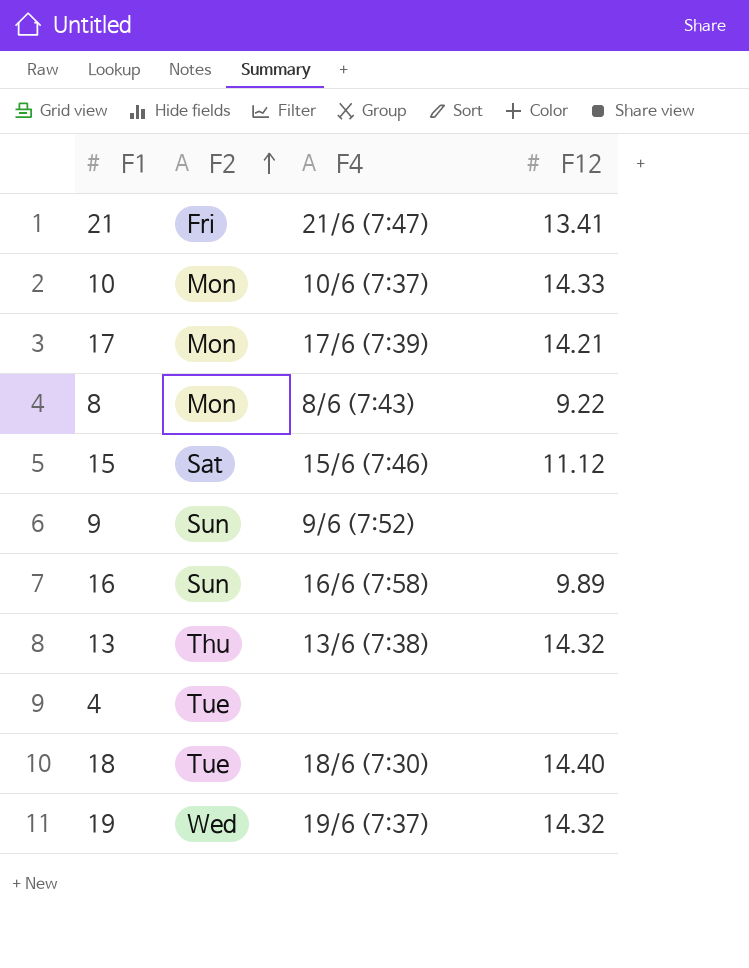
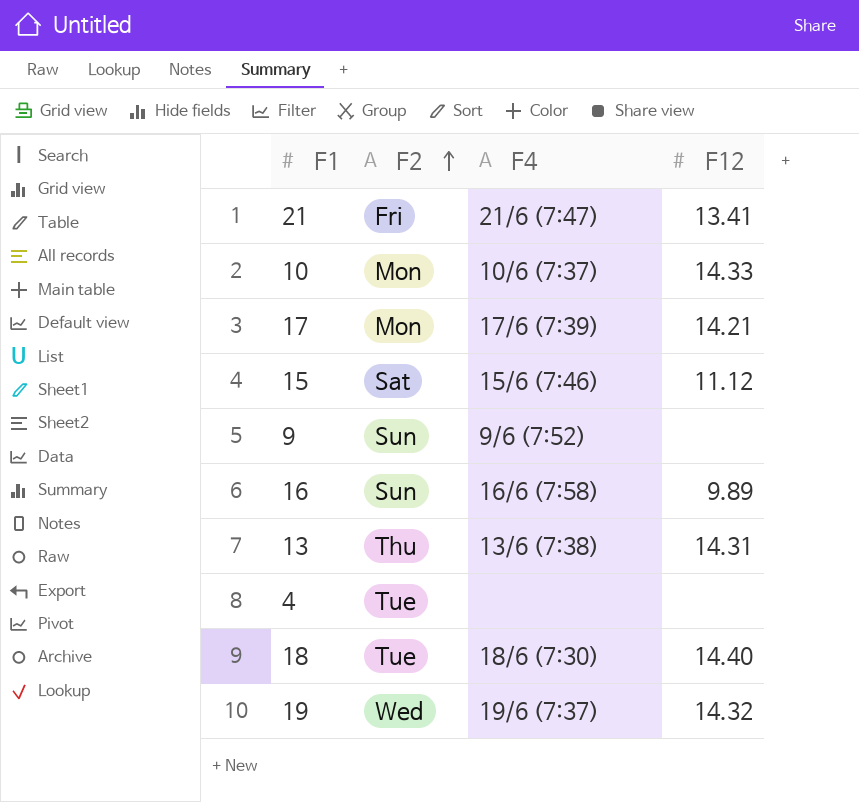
row 8: Mon | 8/6 (7:43) | 9.22 -> none
13 | F12: 14.32 -> 14.31

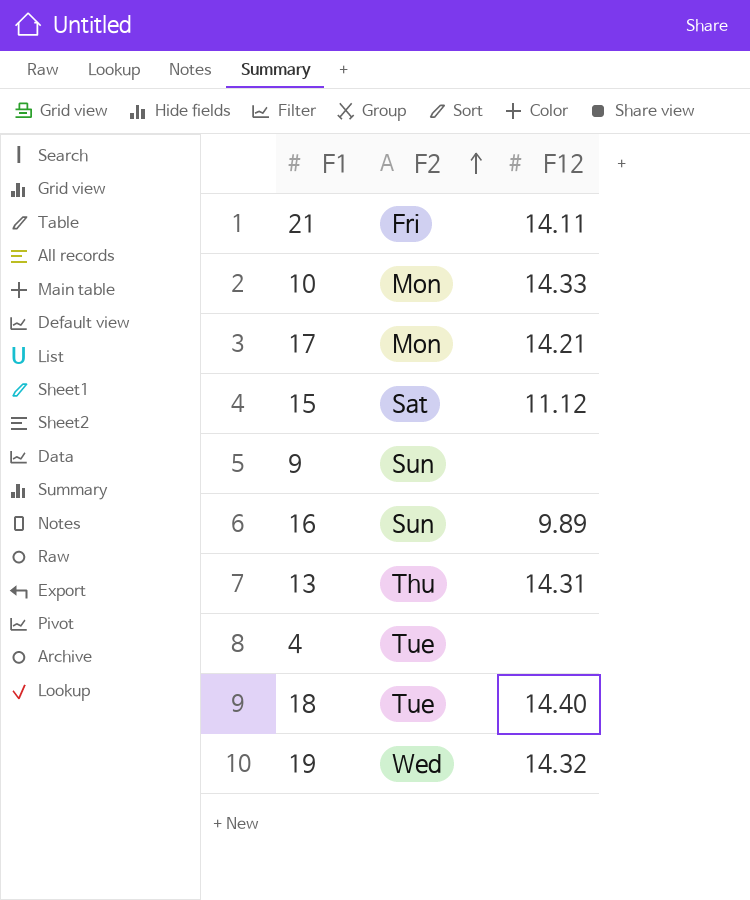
column F4 | position: 3 -> none
21 | F12: 13.41 -> 14.11

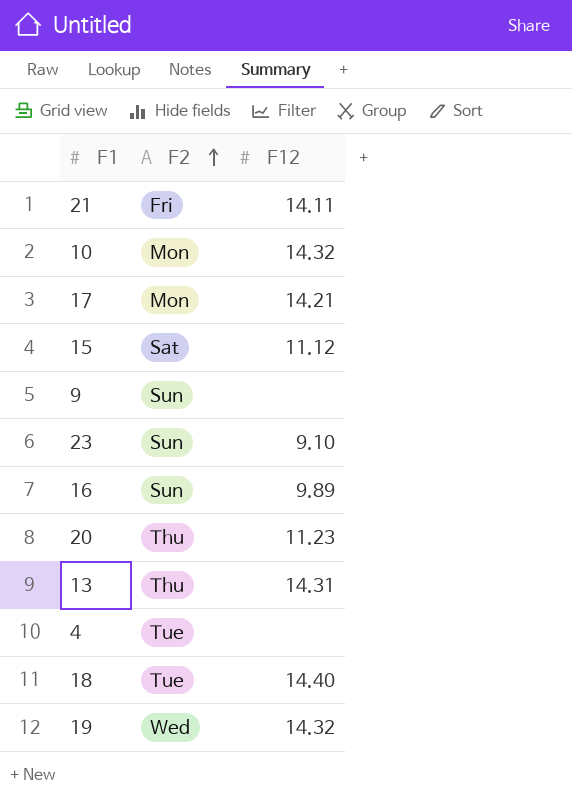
10 | F12: 14.33 -> 14.32
row 23: none -> Sun | 9.10
row 20: none -> Thu | 11.23

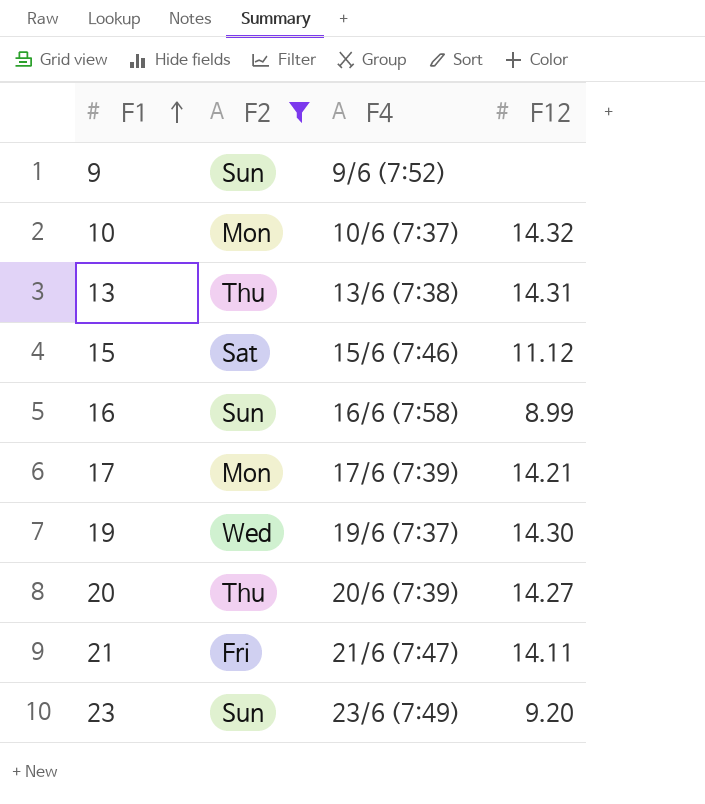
filter: none -> F2 != Tue
row order: F2 ascending -> F1 ascending
column F4 | position: none -> 3
16 | F12: 9.89 -> 8.99
19 | F12: 14.32 -> 14.30
20 | F12: 11.23 -> 14.27
23 | F12: 9.10 -> 9.20

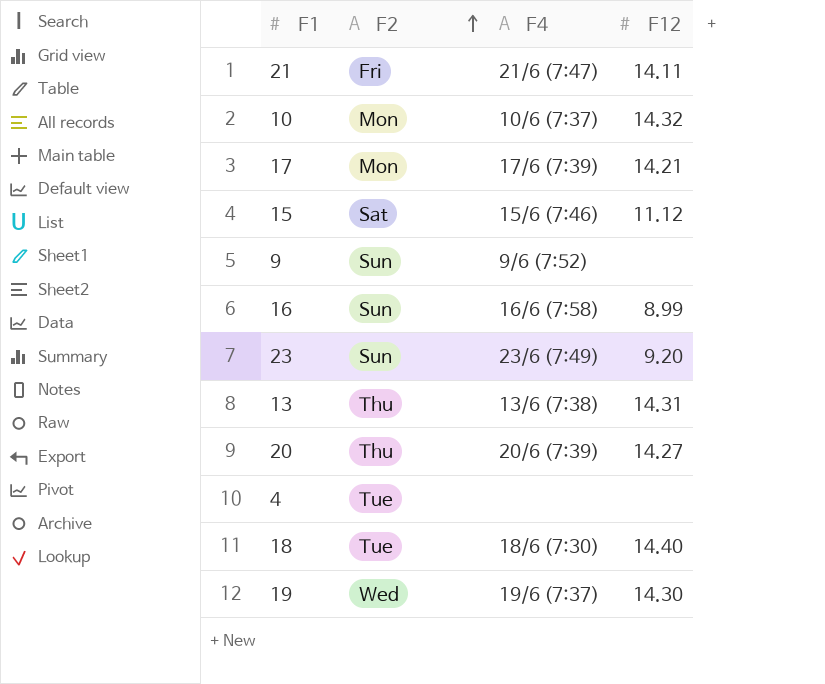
filter: F2 != Tue -> none
row order: F1 ascending -> F2 ascending

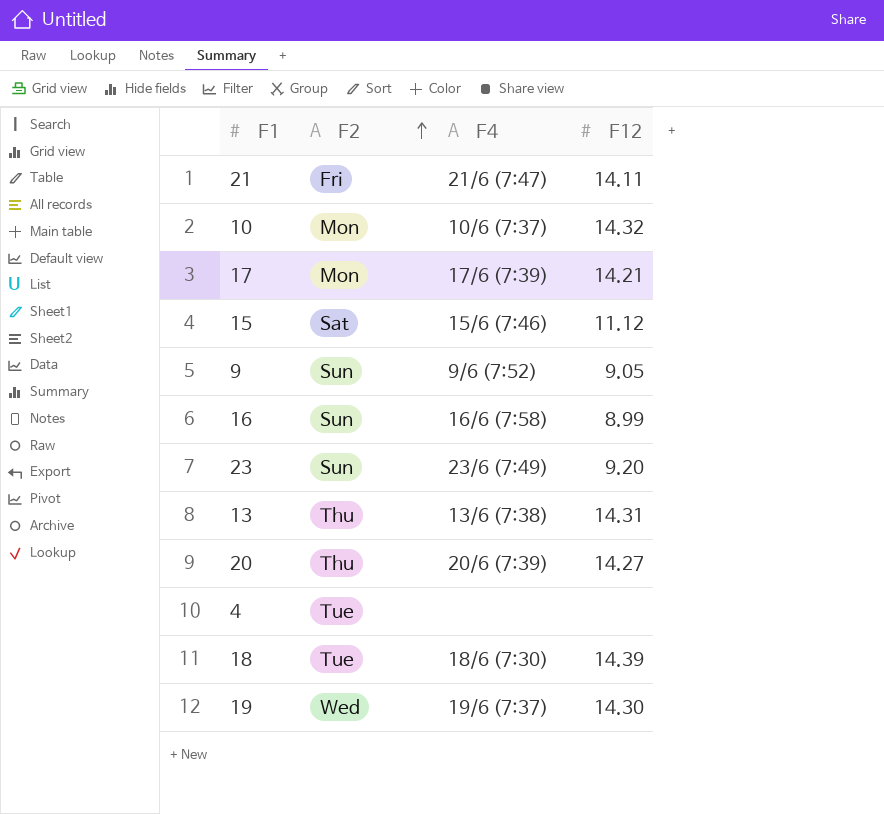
9 | F12: none -> 9.05
18 | F12: 14.40 -> 14.39

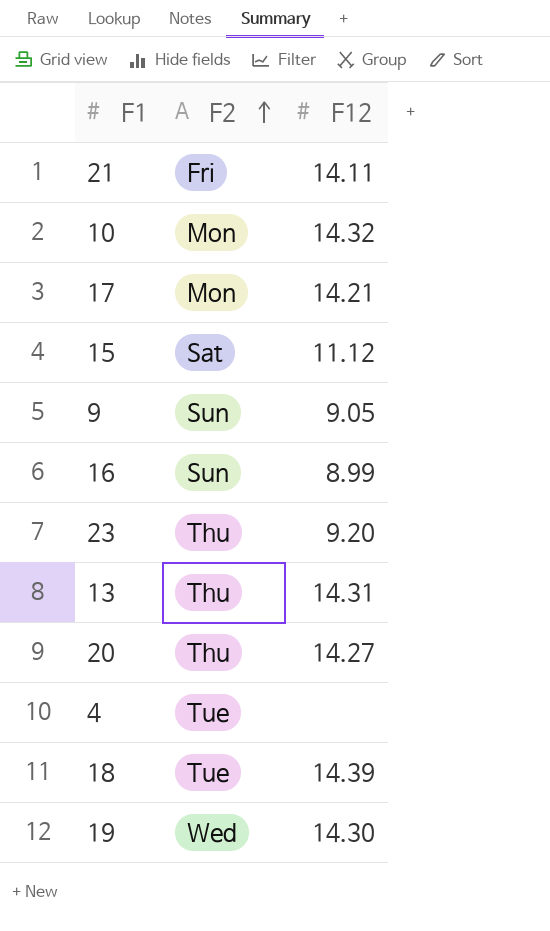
column F4 | position: 3 -> none
23 | F2: Sun -> Thu

